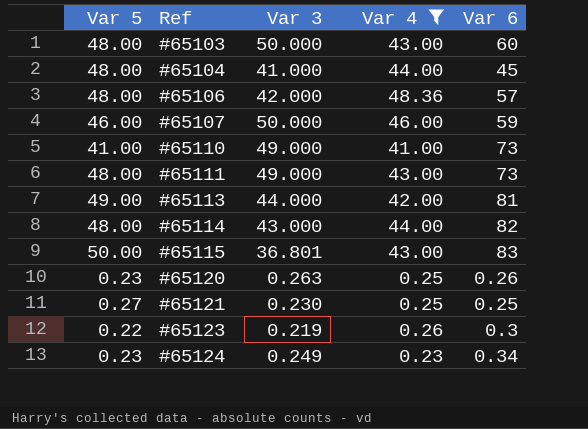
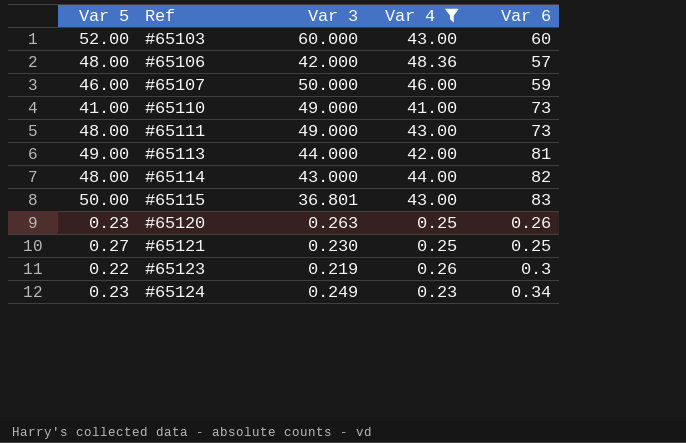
row #65104: 48.00 | 41.000 | 44.00 | 45 -> none
#65103 | Var 5: 48.00 -> 52.00
#65103 | Var 3: 50.000 -> 60.000

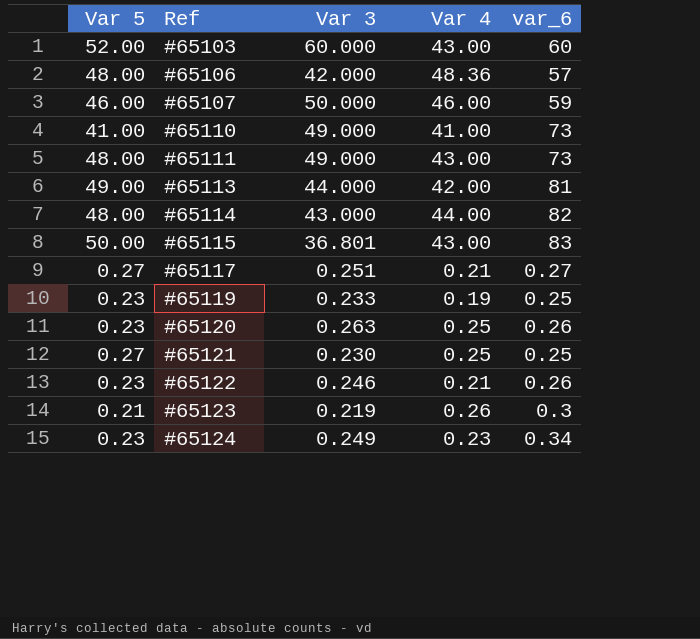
filter: Var 4 >= 0.23 -> none
column name: Var 6 -> var_6
#65123 | Var 5: 0.22 -> 0.21

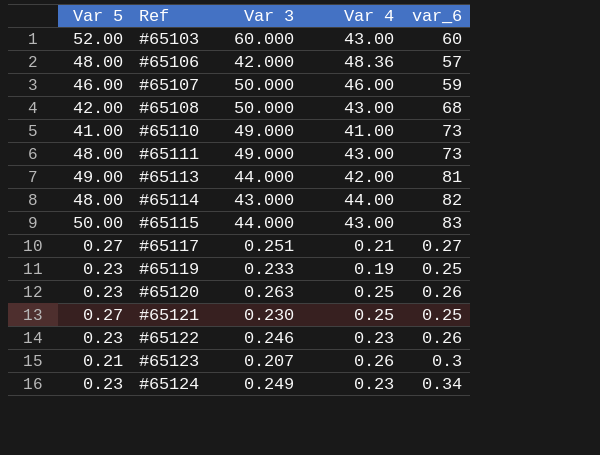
row #65108: none -> 42.00 | 50.000 | 43.00 | 68
#65115 | Var 3: 36.801 -> 44.000
#65122 | Var 4: 0.21 -> 0.23
#65123 | Var 3: 0.219 -> 0.207

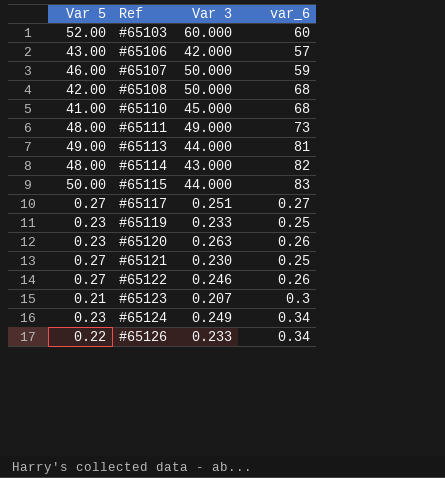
column Var 4 | position: 4 -> none
#65106 | Var 5: 48.00 -> 43.00
#65110 | Var 3: 49.000 -> 45.000
#65110 | var_6: 73 -> 68
#65122 | Var 5: 0.23 -> 0.27
row #65126: none -> 0.22 | 0.233 | 0.34

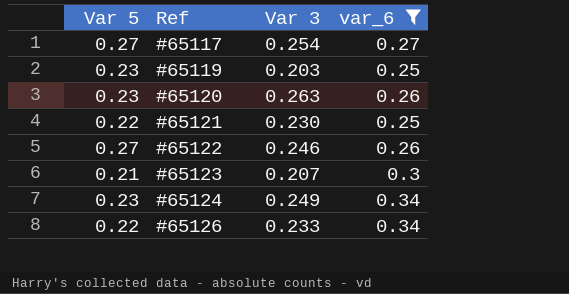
filter: none -> var_6 <= 0.34
#65117 | Var 3: 0.251 -> 0.254
#65119 | Var 3: 0.233 -> 0.203
#65121 | Var 5: 0.27 -> 0.22

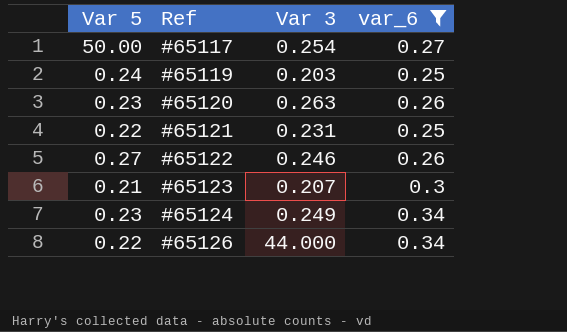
#65117 | Var 5: 0.27 -> 50.00
#65119 | Var 5: 0.23 -> 0.24
#65121 | Var 3: 0.230 -> 0.231
#65126 | Var 3: 0.233 -> 44.000

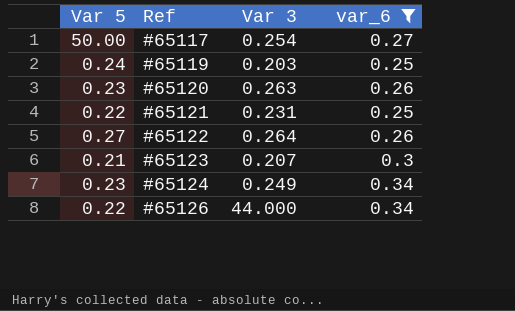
#65122 | Var 3: 0.246 -> 0.264

